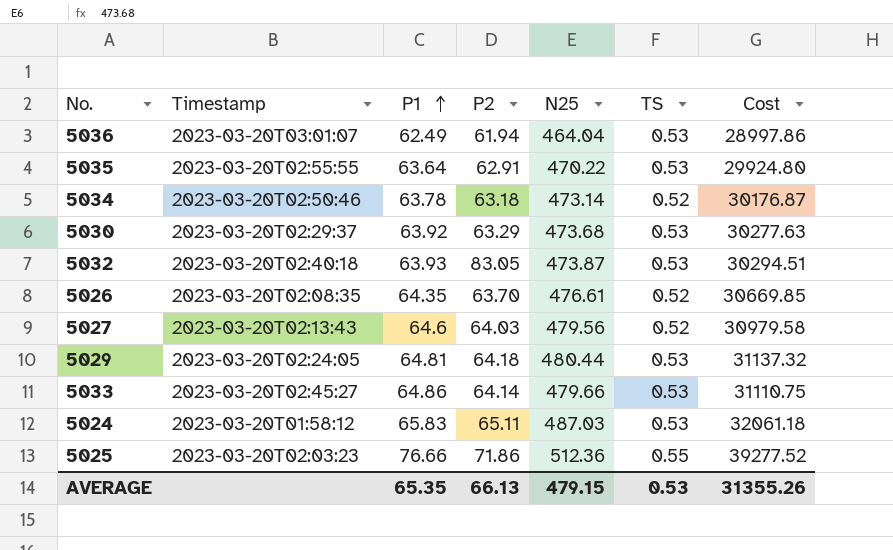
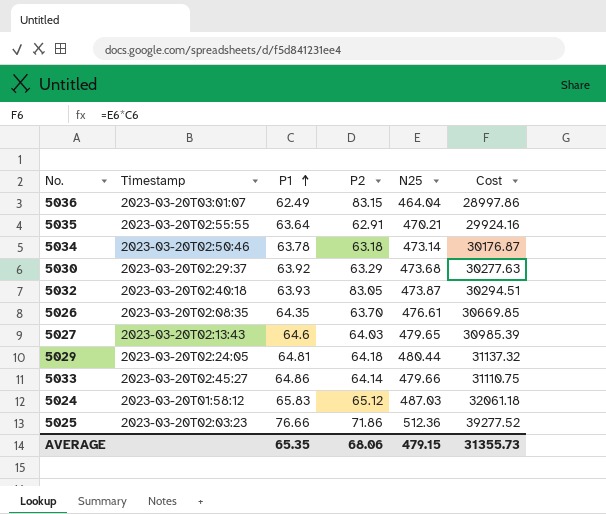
column TS | position: 6 -> none
5036 | P2: 61.94 -> 83.15
5035 | N25: 470.22 -> 470.21
5035 | Cost: 29924.80 -> 29924.16
5027 | N25: 479.56 -> 479.65
5027 | Cost: 30979.58 -> 30985.39
5024 | P2: 65.11 -> 65.12
AVERAGE | P2: 66.13 -> 68.06
AVERAGE | Cost: 31355.26 -> 31355.73

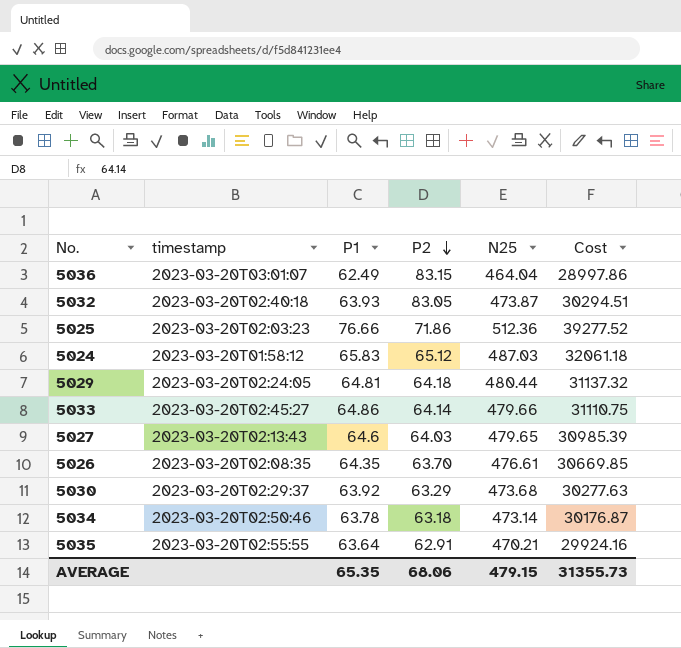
row order: P1 ascending -> P2 descending
column name: Timestamp -> timestamp

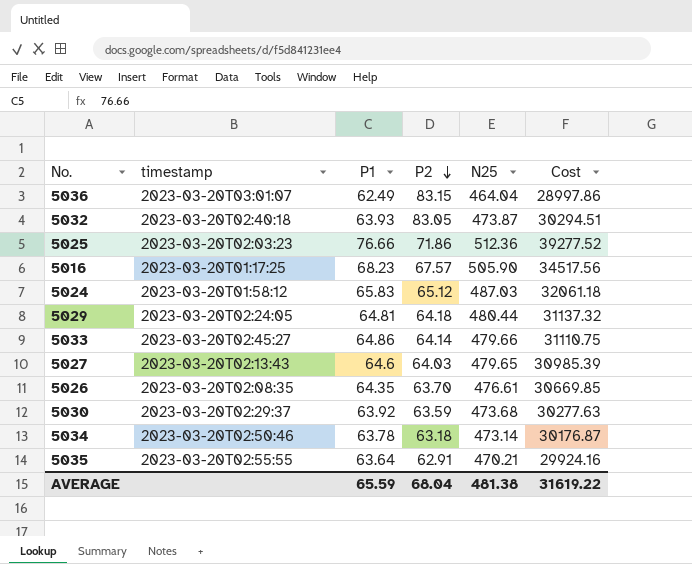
row 5016: none -> 2023-03-20T01:17:25 | 68.23 | 67.57 | 505.90 | 34517.56
5030 | P2: 63.29 -> 63.59
AVERAGE | P1: 65.35 -> 65.59
AVERAGE | P2: 68.06 -> 68.04
AVERAGE | N25: 479.15 -> 481.38
AVERAGE | Cost: 31355.73 -> 31619.22

